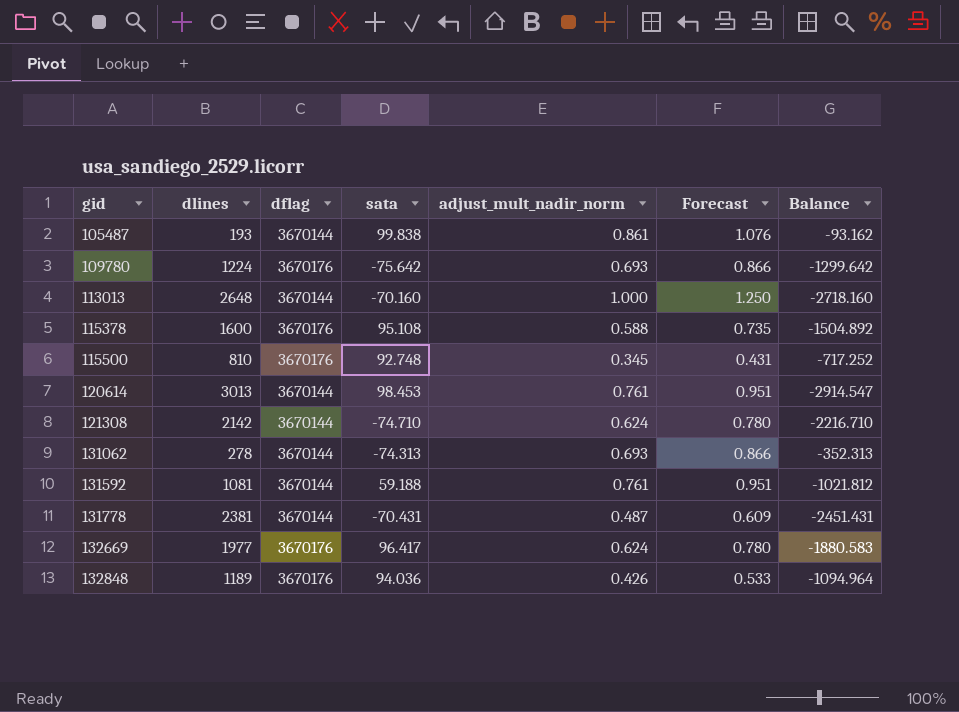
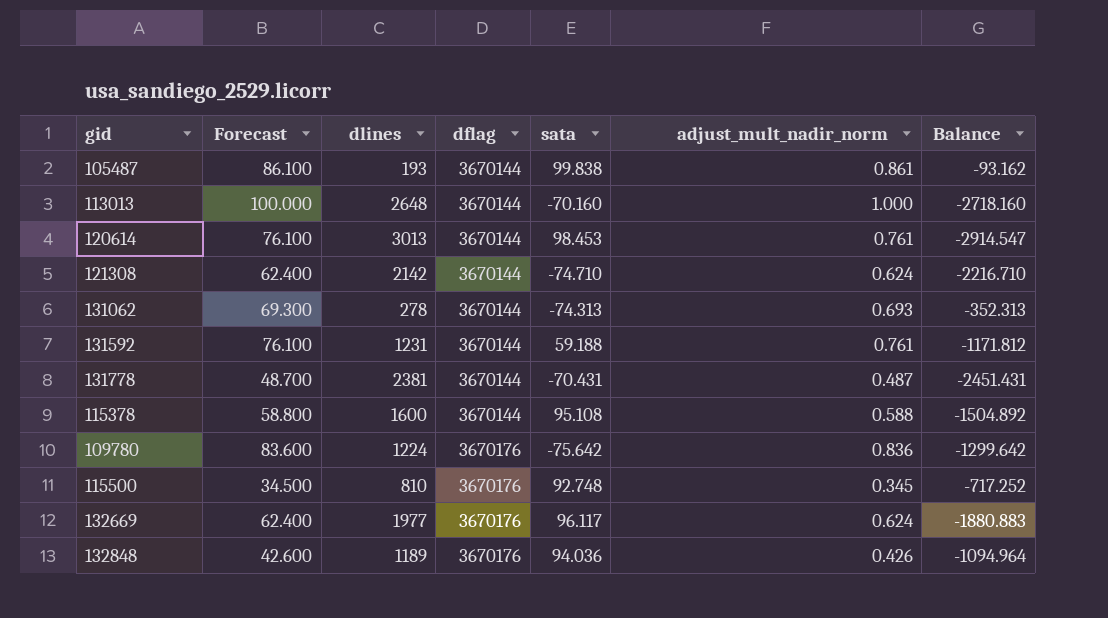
row order: gid ascending -> dflag ascending
column Forecast | formula: [adjust_mult_nadir_norm] * 1.25 -> [adjust_mult_nadir_norm] * 100
column Forecast | position: 6 -> 2
131592 | dlines: 1081 -> 1231
131592 | Balance: -1021.812 -> -1171.812
115378 | dflag: 3670176 -> 3670144
109780 | adjust_mult_nadir_norm: 0.693 -> 0.836
132669 | sata: 96.417 -> 96.117
132669 | Balance: -1880.583 -> -1880.883

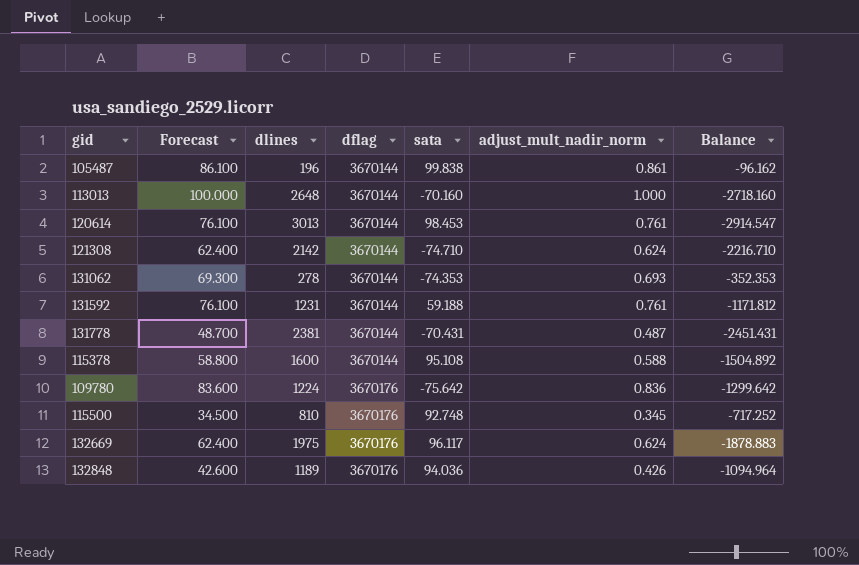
105487 | dlines: 193 -> 196
105487 | Balance: -93.162 -> -96.162
131062 | sata: -74.313 -> -74.353
131062 | Balance: -352.313 -> -352.353
132669 | dlines: 1977 -> 1975
132669 | Balance: -1880.883 -> -1878.883

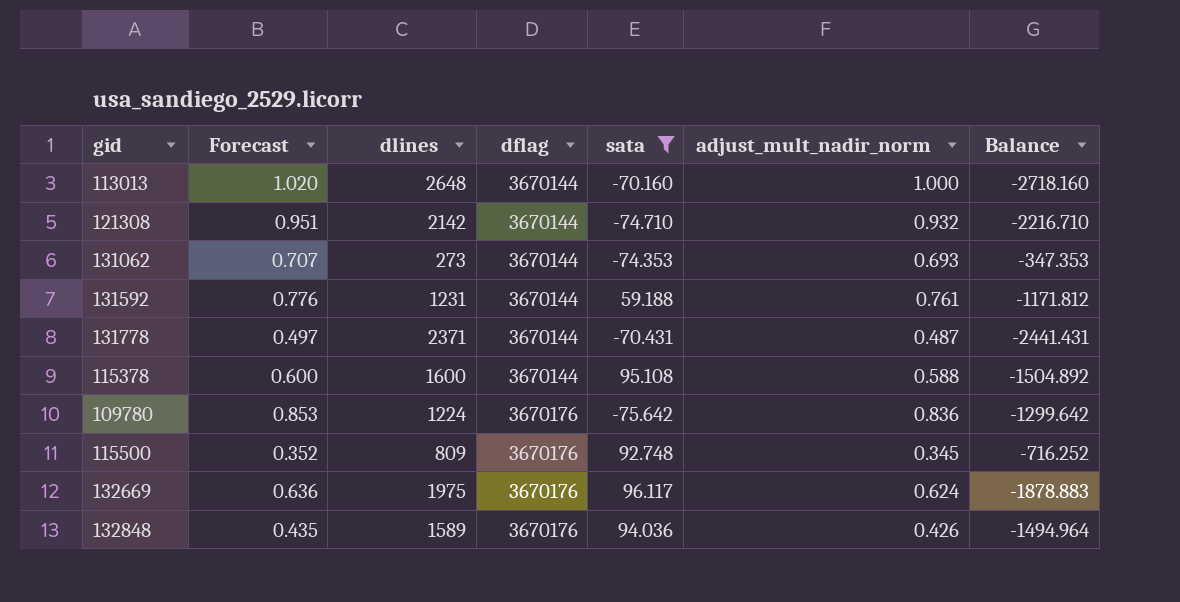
filter: none -> sata <= 96.117
column Forecast | formula: [adjust_mult_nadir_norm] * 100 -> [adjust_mult_nadir_norm] * 1.02
121308 | adjust_mult_nadir_norm: 0.624 -> 0.932
131062 | dlines: 278 -> 273
131062 | Balance: -352.353 -> -347.353
131778 | dlines: 2381 -> 2371
131778 | Balance: -2451.431 -> -2441.431
115500 | dlines: 810 -> 809
115500 | Balance: -717.252 -> -716.252
132848 | dlines: 1189 -> 1589
132848 | Balance: -1094.964 -> -1494.964

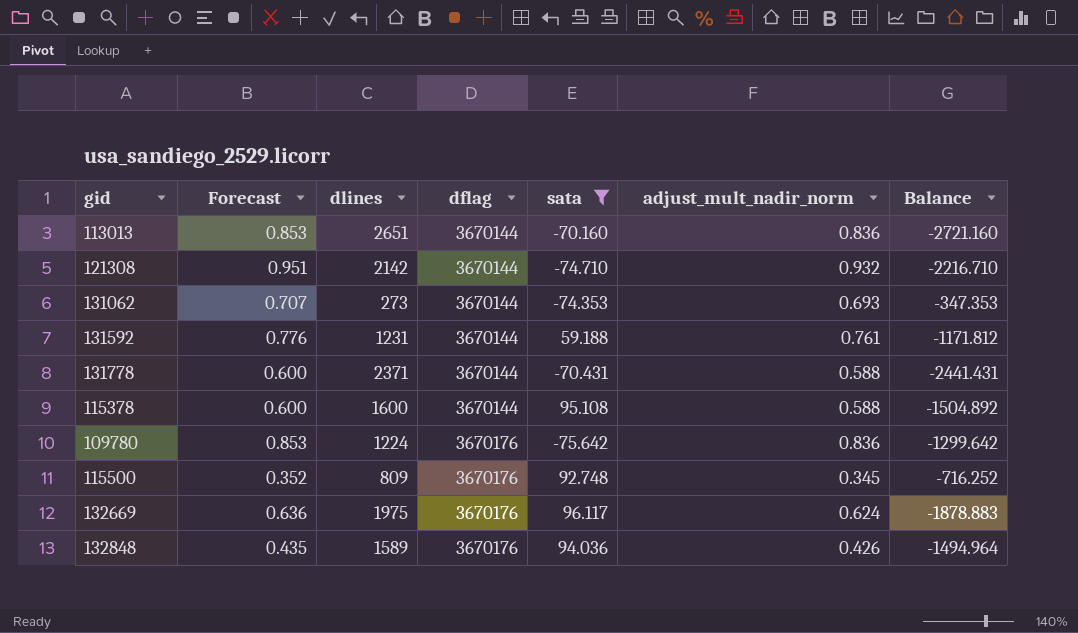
113013 | Forecast: 1.020 -> 0.853
113013 | dlines: 2648 -> 2651
113013 | adjust_mult_nadir_norm: 1.000 -> 0.836
113013 | Balance: -2718.160 -> -2721.160
131778 | Forecast: 0.497 -> 0.600
131778 | adjust_mult_nadir_norm: 0.487 -> 0.588

